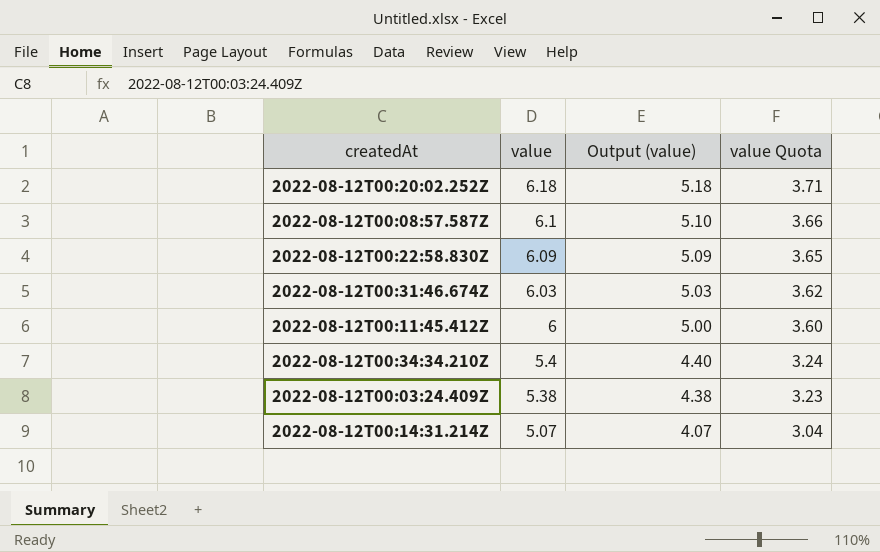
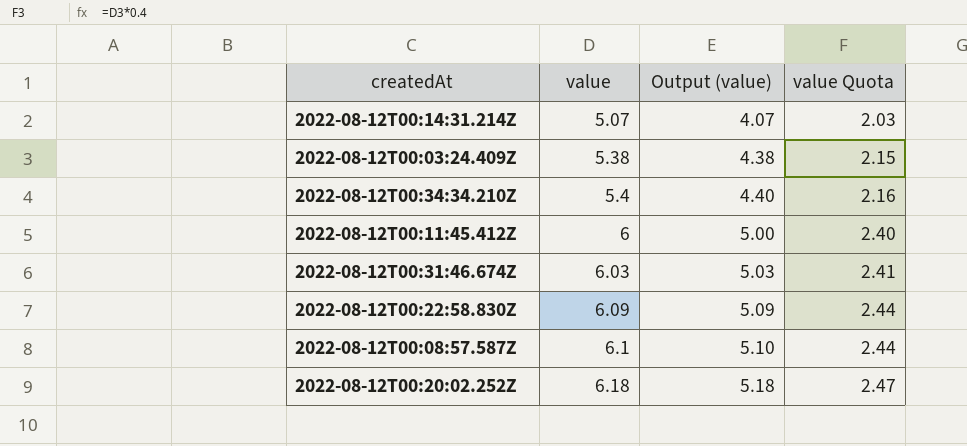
row order: value descending -> value ascending
column value Quota | formula: [value] * 0.6 -> [value] * 0.4

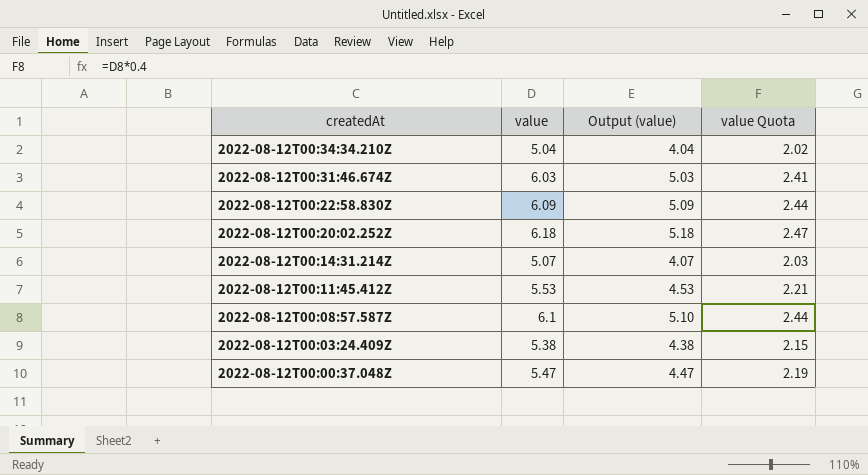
row order: value ascending -> createdAt descending
2022-08-12T00:34:34.210Z | value: 5.4 -> 5.04
2022-08-12T00:34:34.210Z | Output (value): 4.40 -> 4.04
2022-08-12T00:34:34.210Z | value Quota: 2.16 -> 2.02
2022-08-12T00:11:45.412Z | value: 6 -> 5.53
2022-08-12T00:11:45.412Z | Output (value): 5.00 -> 4.53
2022-08-12T00:11:45.412Z | value Quota: 2.40 -> 2.21
row 2022-08-12T00:00:37.048Z: none -> 5.47 | 4.47 | 2.19

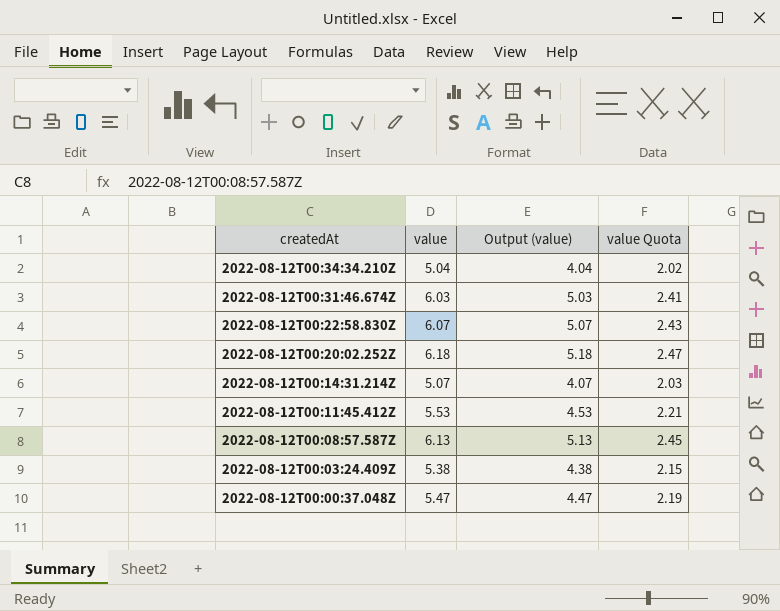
2022-08-12T00:22:58.830Z | value: 6.09 -> 6.07
2022-08-12T00:22:58.830Z | Output (value): 5.09 -> 5.07
2022-08-12T00:22:58.830Z | value Quota: 2.44 -> 2.43
2022-08-12T00:08:57.587Z | value: 6.1 -> 6.13
2022-08-12T00:08:57.587Z | Output (value): 5.10 -> 5.13
2022-08-12T00:08:57.587Z | value Quota: 2.44 -> 2.45

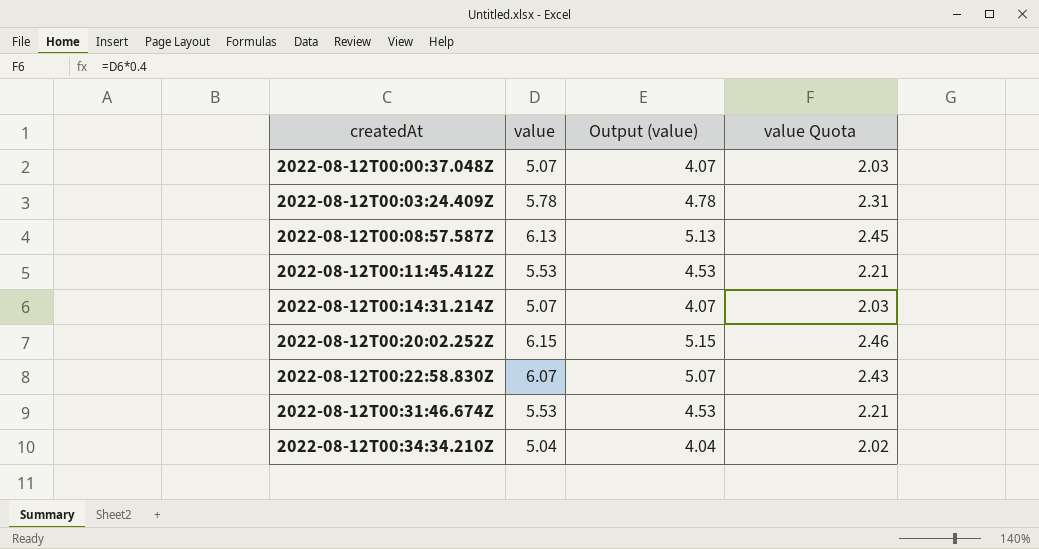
row order: createdAt descending -> createdAt ascending
2022-08-12T00:00:37.048Z | value: 5.47 -> 5.07
2022-08-12T00:00:37.048Z | Output (value): 4.47 -> 4.07
2022-08-12T00:00:37.048Z | value Quota: 2.19 -> 2.03
2022-08-12T00:03:24.409Z | value: 5.38 -> 5.78
2022-08-12T00:03:24.409Z | Output (value): 4.38 -> 4.78
2022-08-12T00:03:24.409Z | value Quota: 2.15 -> 2.31
2022-08-12T00:20:02.252Z | value: 6.18 -> 6.15
2022-08-12T00:20:02.252Z | Output (value): 5.18 -> 5.15
2022-08-12T00:20:02.252Z | value Quota: 2.47 -> 2.46
2022-08-12T00:31:46.674Z | value: 6.03 -> 5.53
2022-08-12T00:31:46.674Z | Output (value): 5.03 -> 4.53
2022-08-12T00:31:46.674Z | value Quota: 2.41 -> 2.21

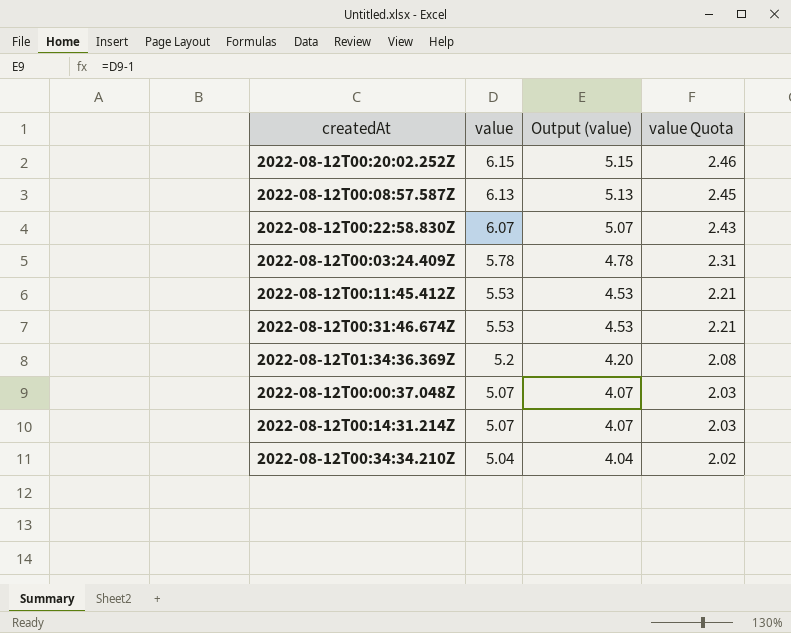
row order: createdAt ascending -> value descending
row 2022-08-12T01:34:36.369Z: none -> 5.2 | 4.20 | 2.08

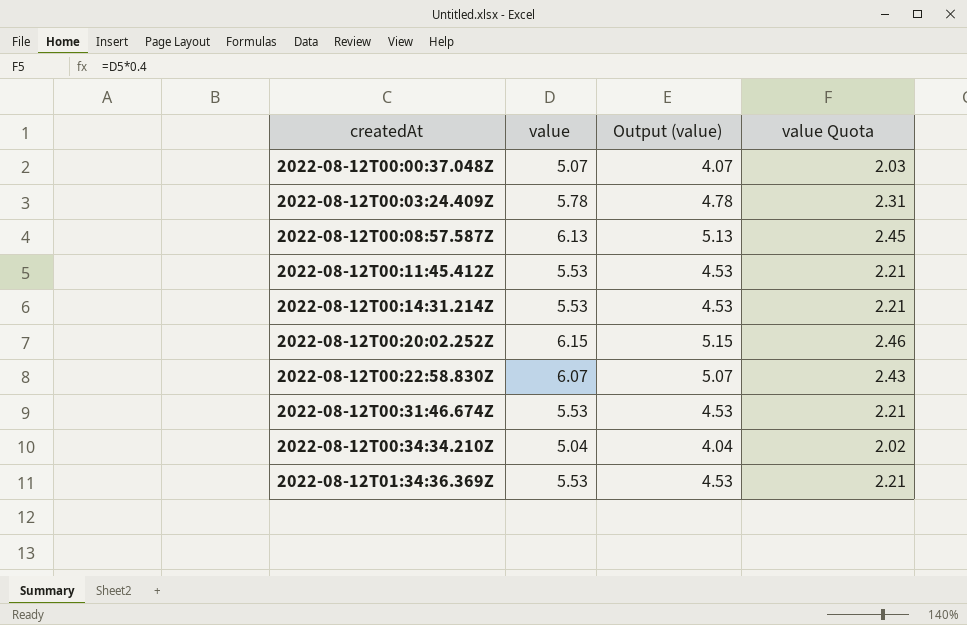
row order: value descending -> createdAt ascending
2022-08-12T00:14:31.214Z | value: 5.07 -> 5.53
2022-08-12T00:14:31.214Z | Output (value): 4.07 -> 4.53
2022-08-12T00:14:31.214Z | value Quota: 2.03 -> 2.21
2022-08-12T01:34:36.369Z | value: 5.2 -> 5.53
2022-08-12T01:34:36.369Z | Output (value): 4.20 -> 4.53
2022-08-12T01:34:36.369Z | value Quota: 2.08 -> 2.21

